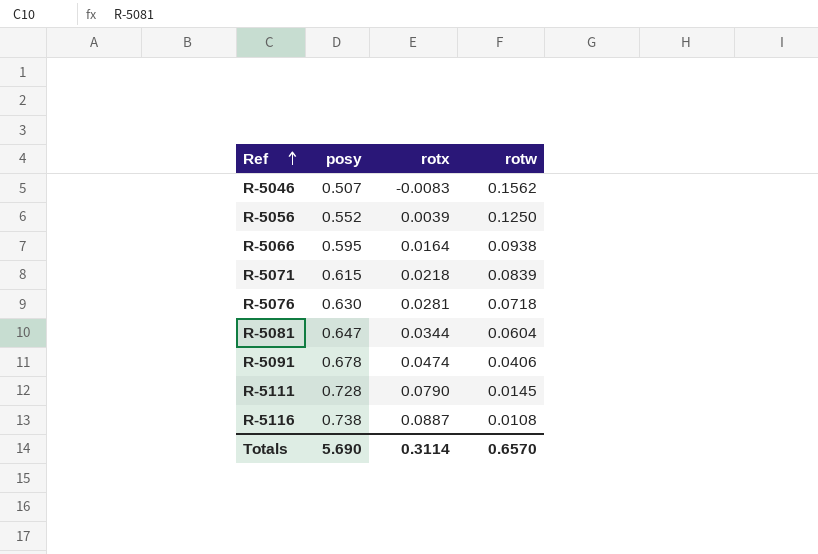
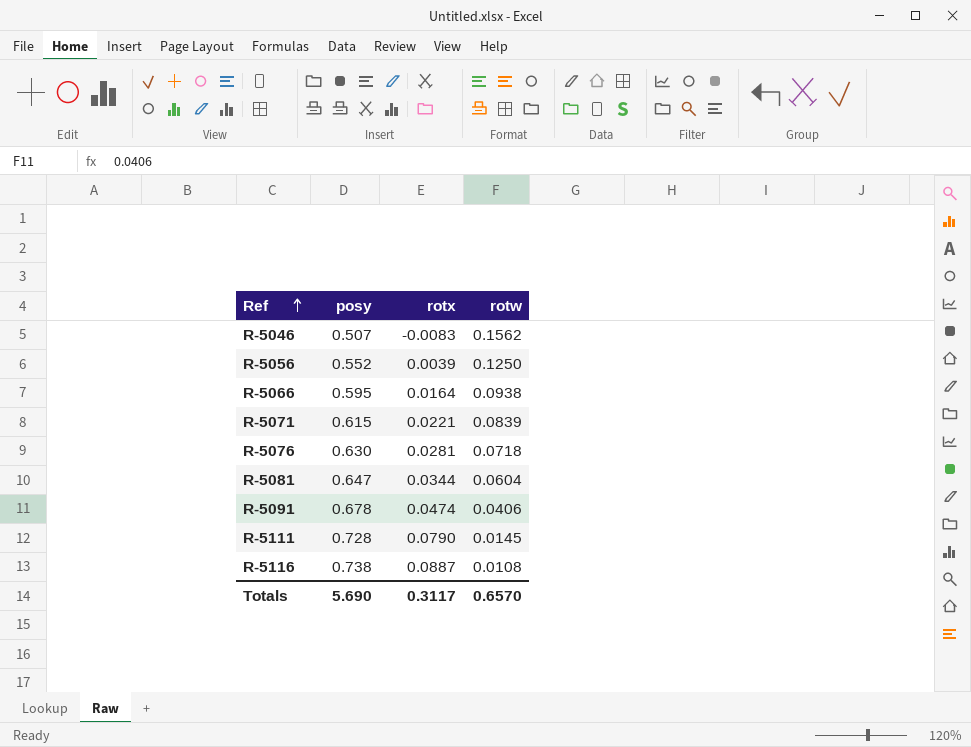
R-5071 | rotx: 0.0218 -> 0.0221
Totals | rotx: 0.3114 -> 0.3117

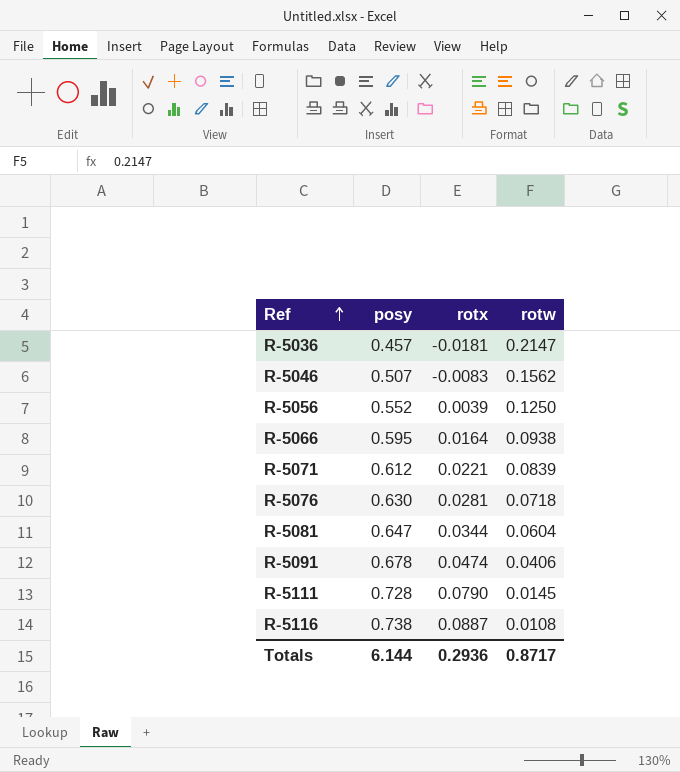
row R-5036: none -> 0.457 | -0.0181 | 0.2147
R-5071 | posy: 0.615 -> 0.612
Totals | posy: 5.690 -> 6.144
Totals | rotx: 0.3117 -> 0.2936
Totals | rotw: 0.6570 -> 0.8717

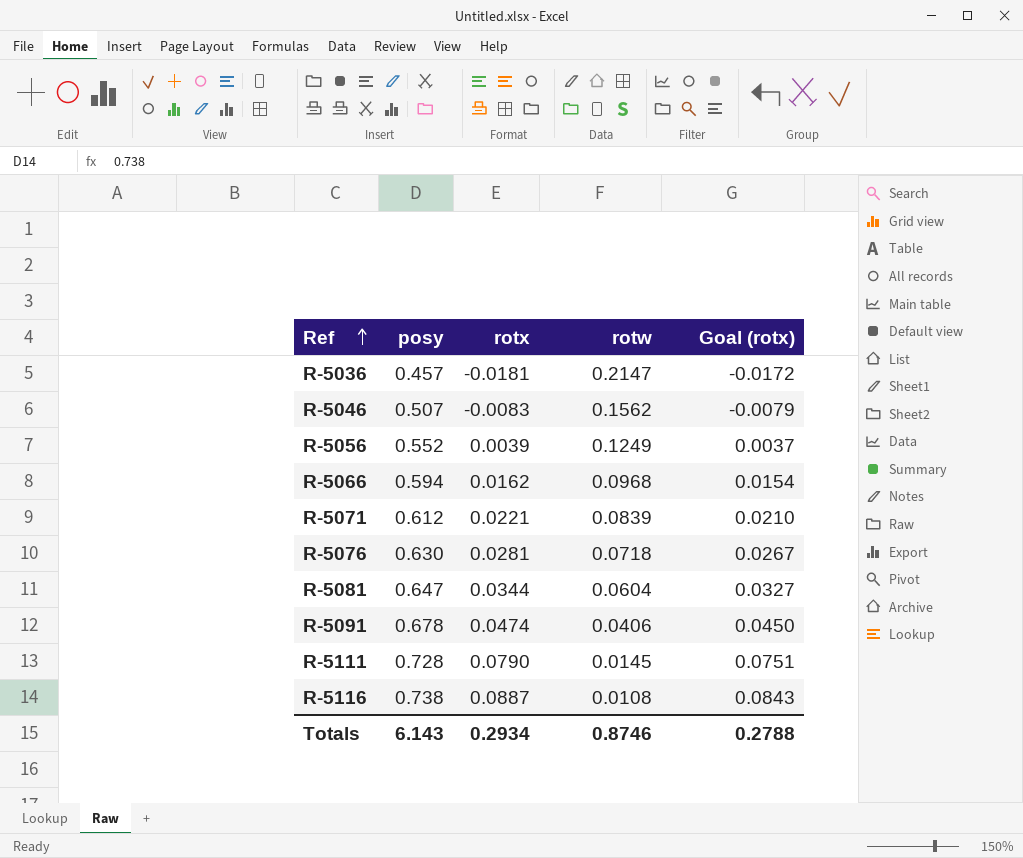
column Goal (rotx) | formula: none -> [rotx] * 0.95
R-5056 | rotw: 0.1250 -> 0.1249
R-5066 | posy: 0.595 -> 0.594
R-5066 | rotx: 0.0164 -> 0.0162
R-5066 | rotw: 0.0938 -> 0.0968
Totals | posy: 6.144 -> 6.143
Totals | rotx: 0.2936 -> 0.2934
Totals | rotw: 0.8717 -> 0.8746

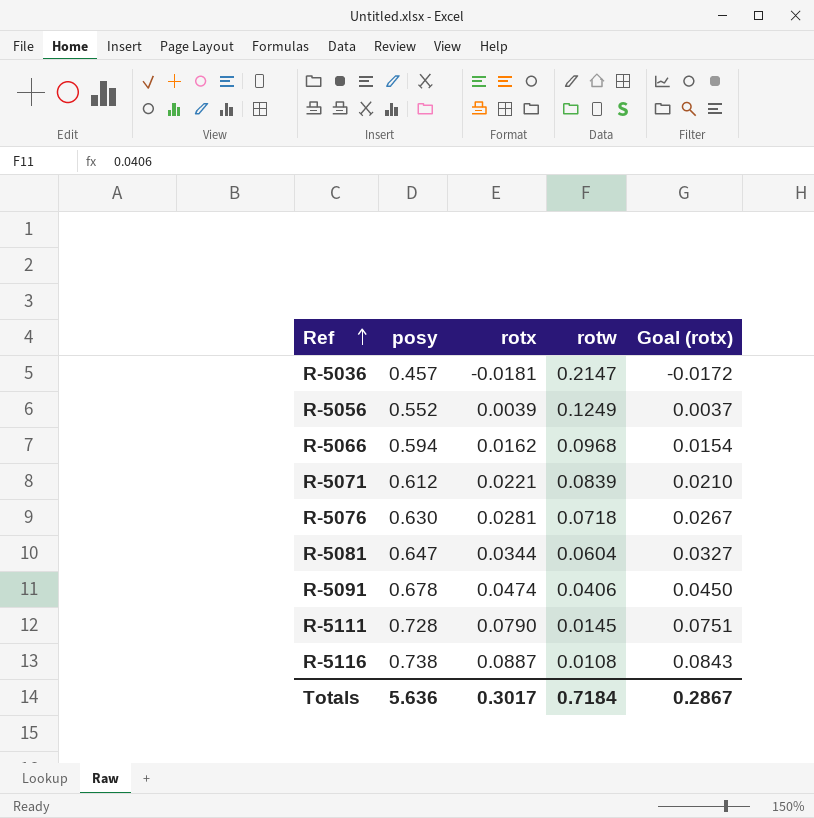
row R-5046: 0.507 | -0.0083 | 0.1562 | -0.0079 -> none
Totals | posy: 6.143 -> 5.636
Totals | rotx: 0.2934 -> 0.3017
Totals | rotw: 0.8746 -> 0.7184
Totals | Goal (rotx): 0.2788 -> 0.2867

